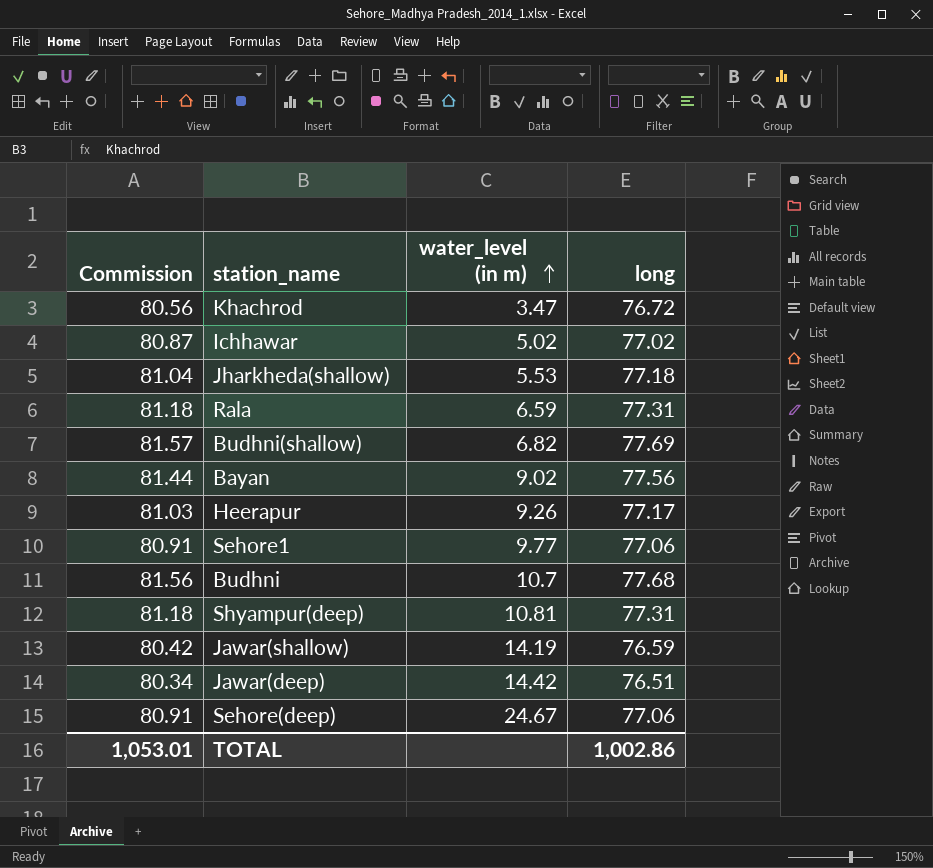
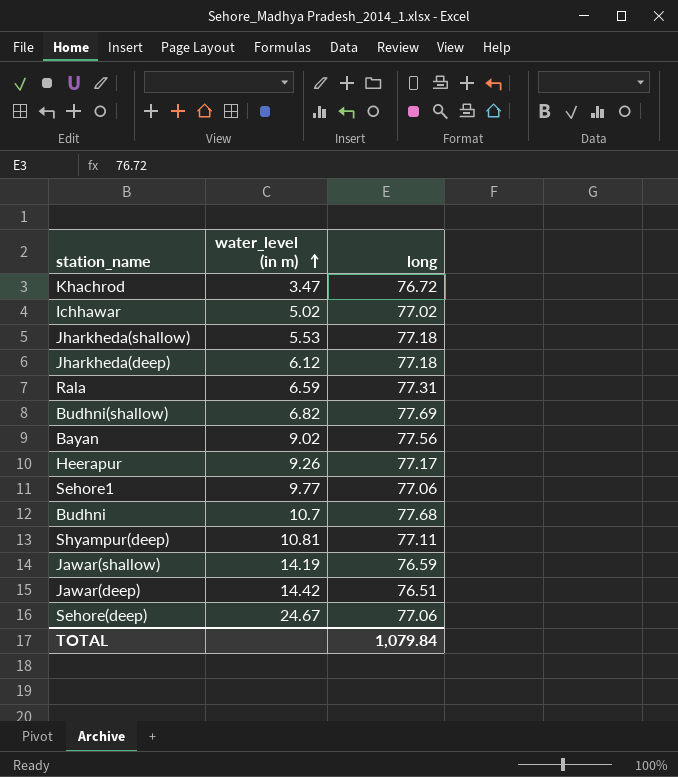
column Commission | formula: [long] * 1.05 -> none
row Jharkheda(deep): none -> 6.12 | 77.18
Shyampur(deep) | long: 77.31 -> 77.11
TOTAL | long: 1,002.86 -> 1,079.84

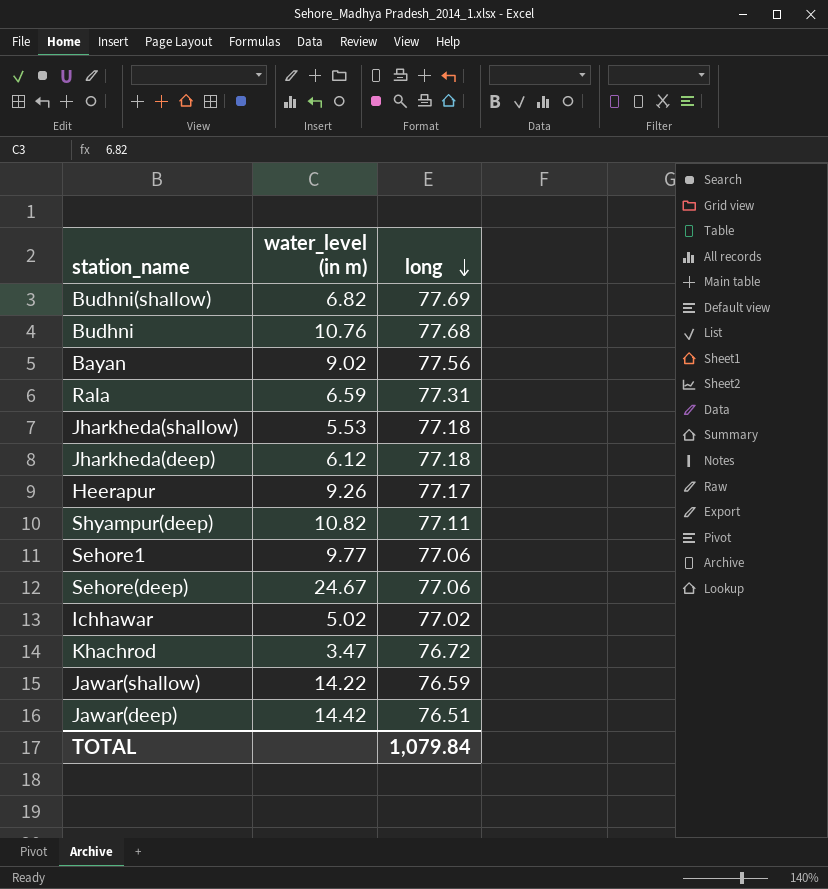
row order: water_level (in m) ascending -> long descending
Budhni | water_level (in m): 10.7 -> 10.76
Shyampur(deep) | water_level (in m): 10.81 -> 10.82
Jawar(shallow) | water_level (in m): 14.19 -> 14.22

